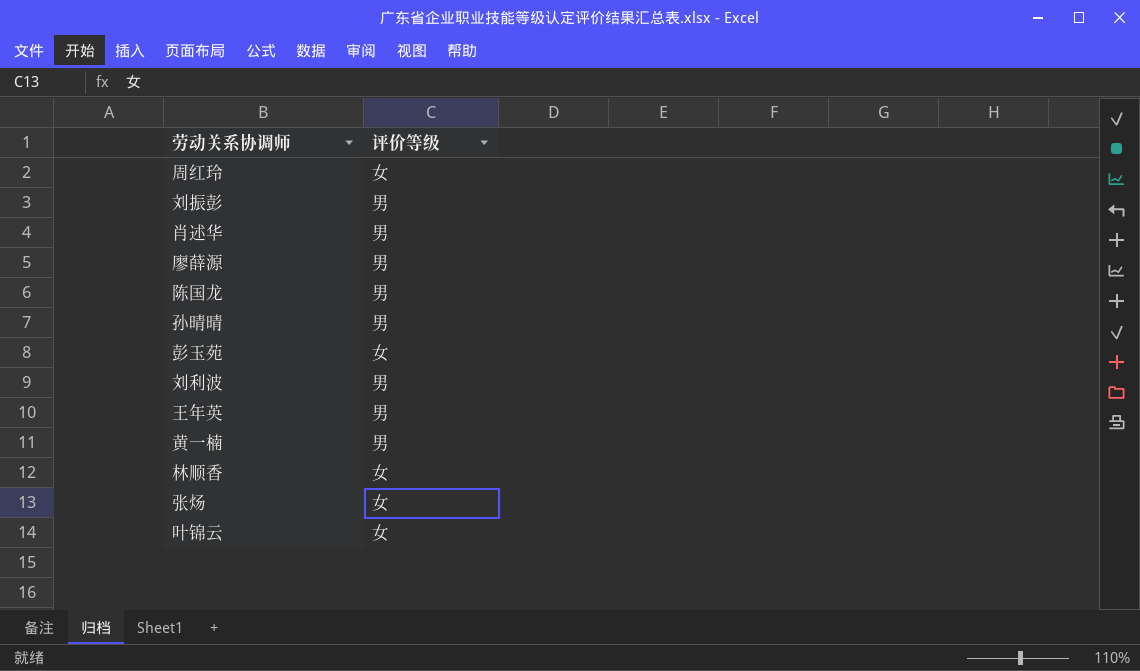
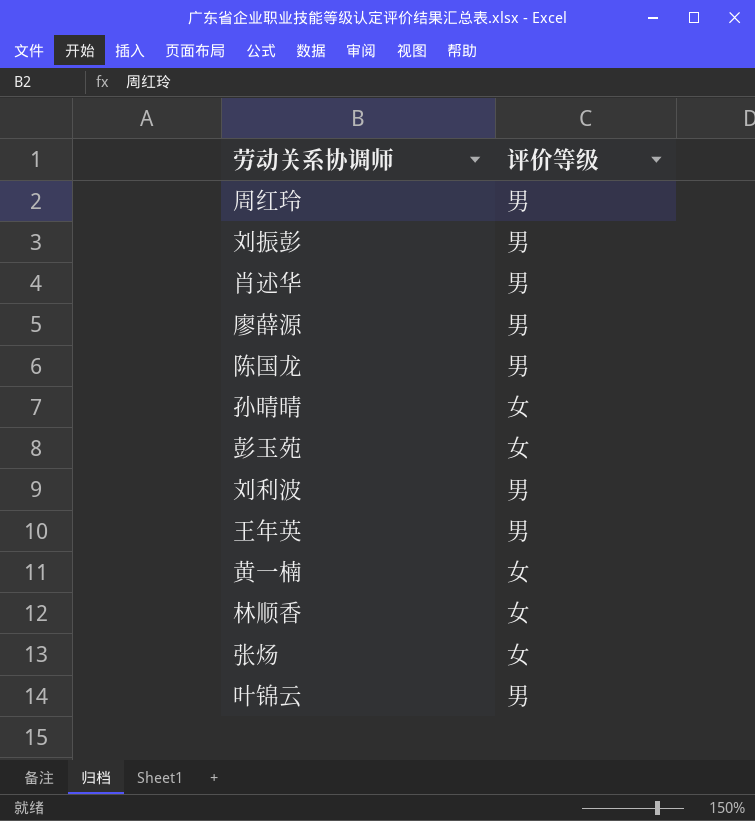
周红玲 | 评价等级: 女 -> 男
孙晴晴 | 评价等级: 男 -> 女
黄一楠 | 评价等级: 男 -> 女
叶锦云 | 评价等级: 女 -> 男

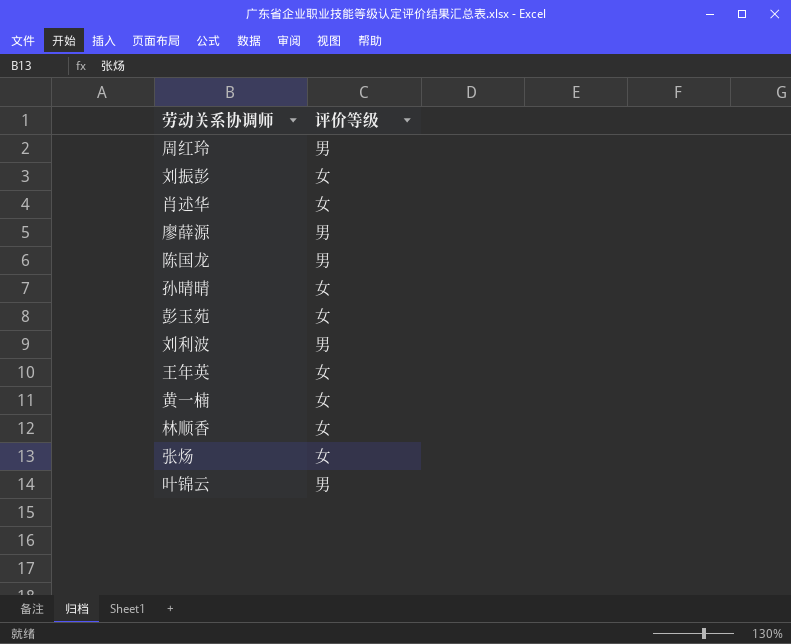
刘振彭 | 评价等级: 男 -> 女
肖述华 | 评价等级: 男 -> 女
王年英 | 评价等级: 男 -> 女

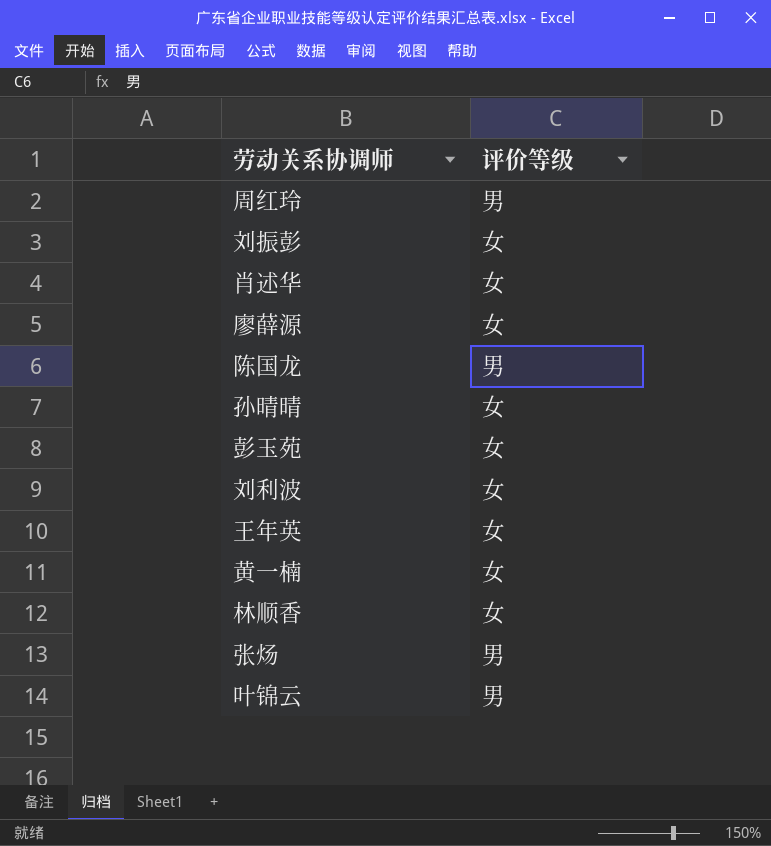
廖薛源 | 评价等级: 男 -> 女
刘利波 | 评价等级: 男 -> 女
张炀 | 评价等级: 女 -> 男

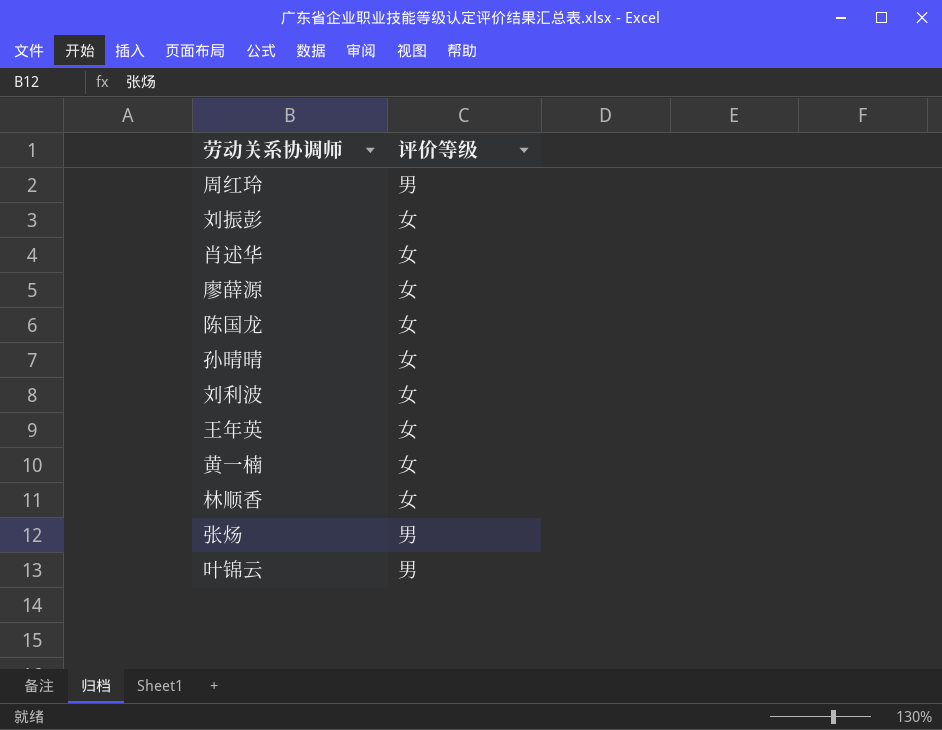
row 彭玉苑: 女 -> none
陈国龙 | 评价等级: 男 -> 女

